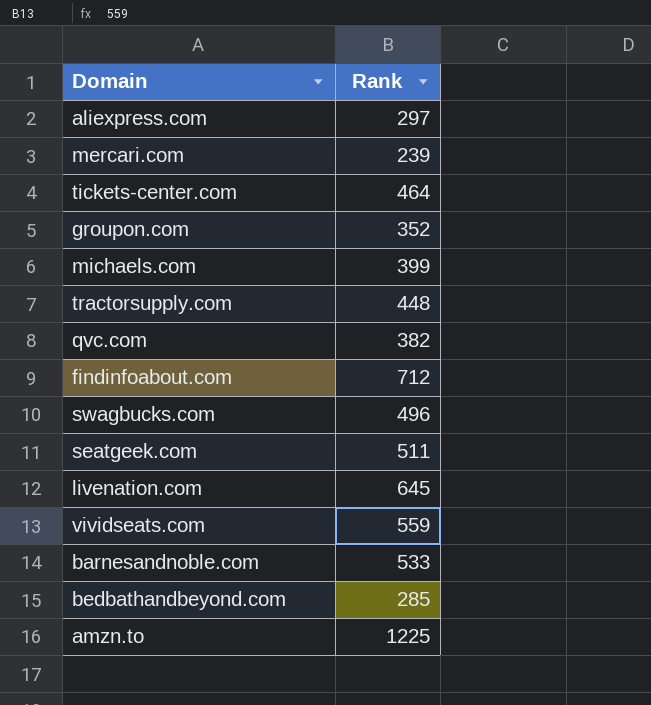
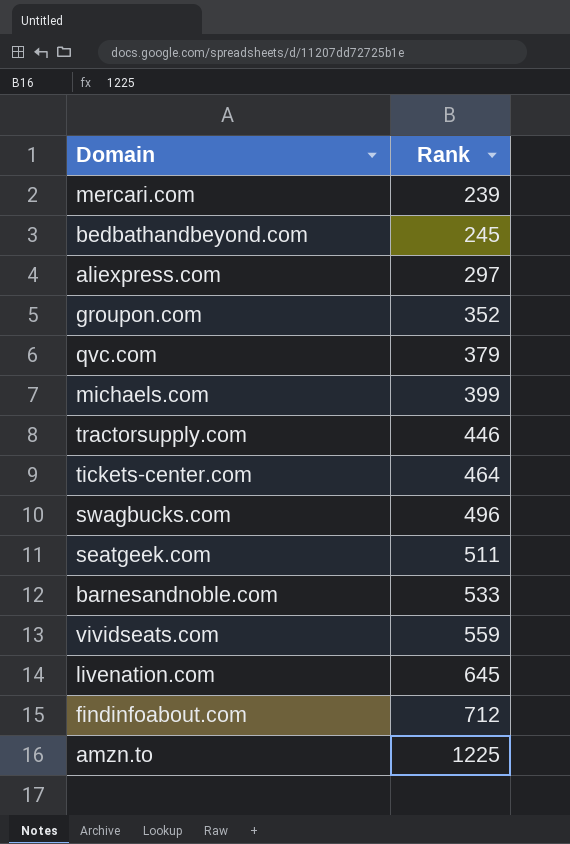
row order: none -> Rank ascending
bedbathandbeyond.com | Rank: 285 -> 245
qvc.com | Rank: 382 -> 379
tractorsupply.com | Rank: 448 -> 446

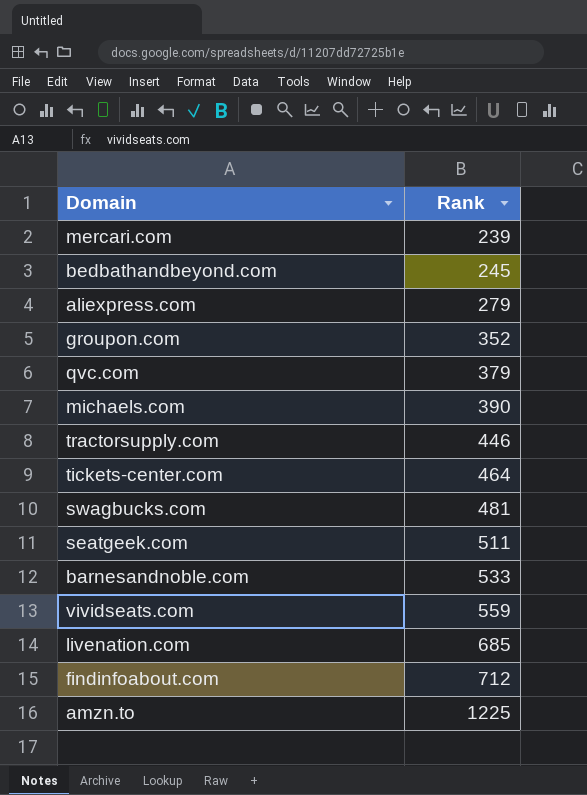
aliexpress.com | Rank: 297 -> 279
michaels.com | Rank: 399 -> 390
swagbucks.com | Rank: 496 -> 481
livenation.com | Rank: 645 -> 685

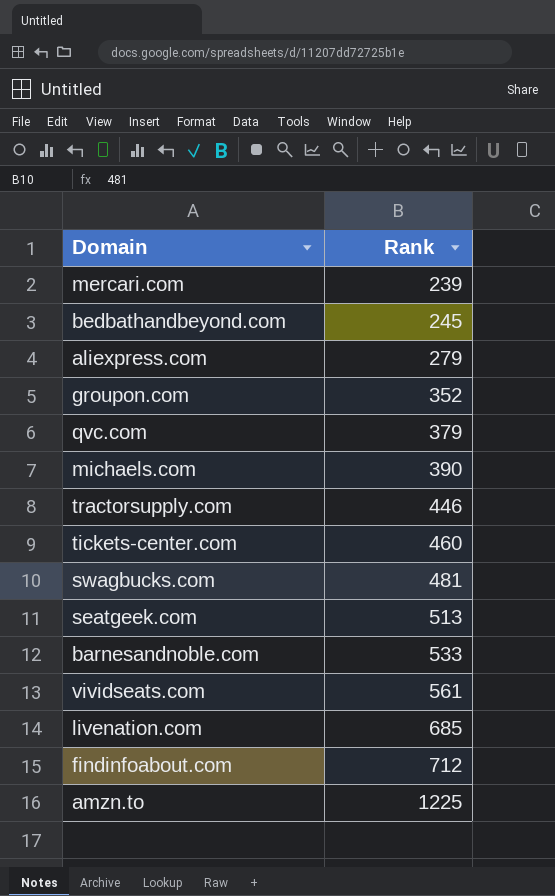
tickets-center.com | Rank: 464 -> 460
seatgeek.com | Rank: 511 -> 513
vividseats.com | Rank: 559 -> 561

